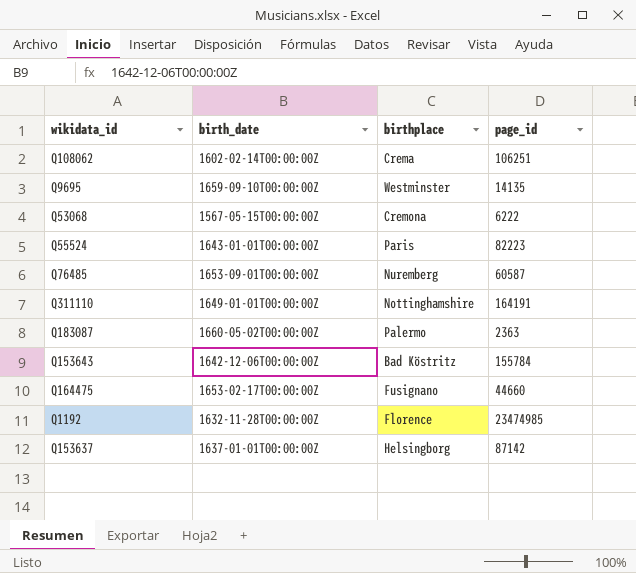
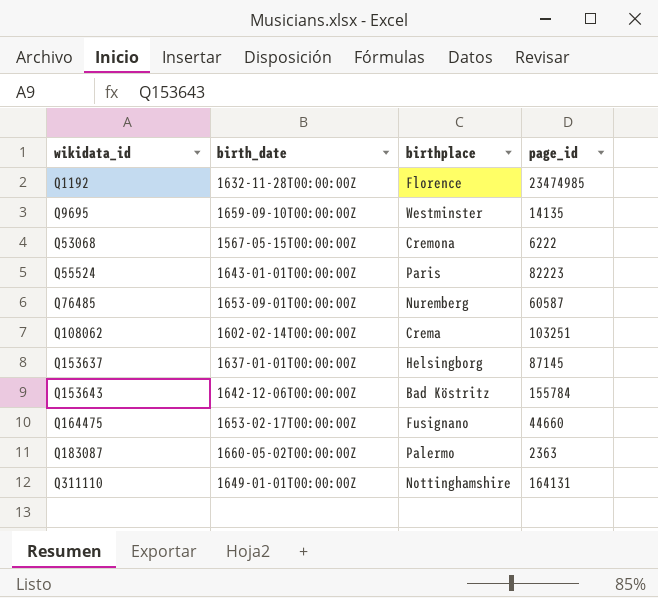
row order: none -> wikidata_id ascending
Q108062 | page_id: 106251 -> 103251
Q153637 | page_id: 87142 -> 87145
Q311110 | page_id: 164191 -> 164131

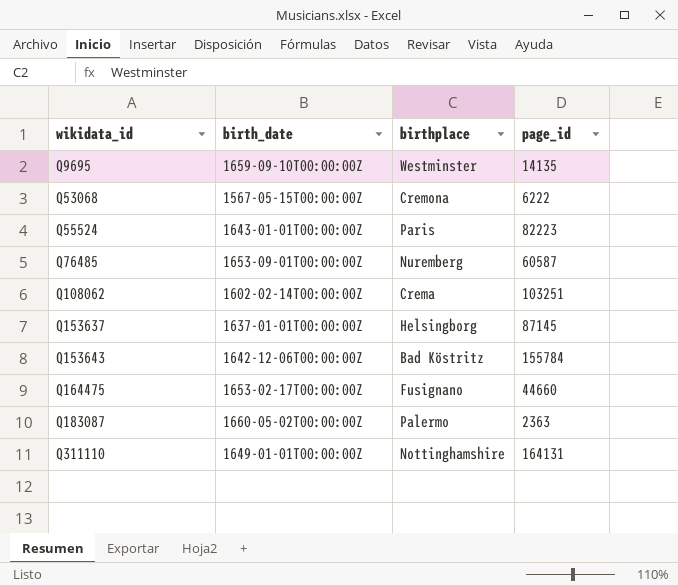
row Q1192: 1632-11-28T00:00:00Z | Florence | 23474985 -> none

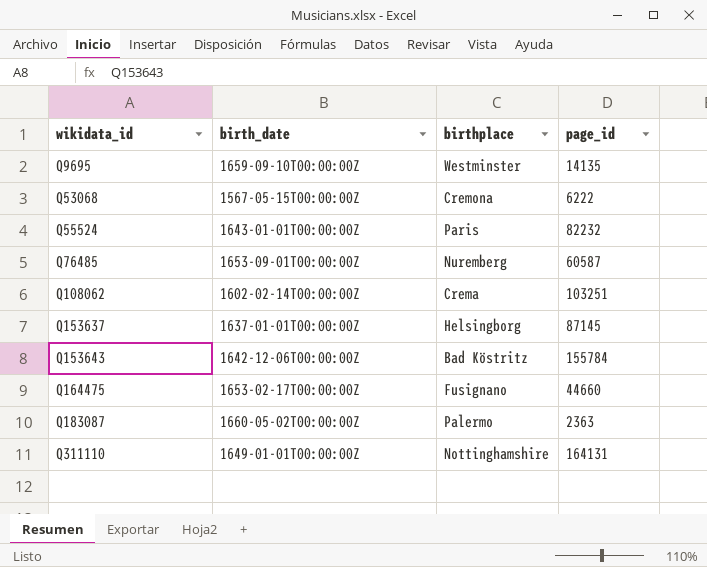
Q55524 | page_id: 82223 -> 82232

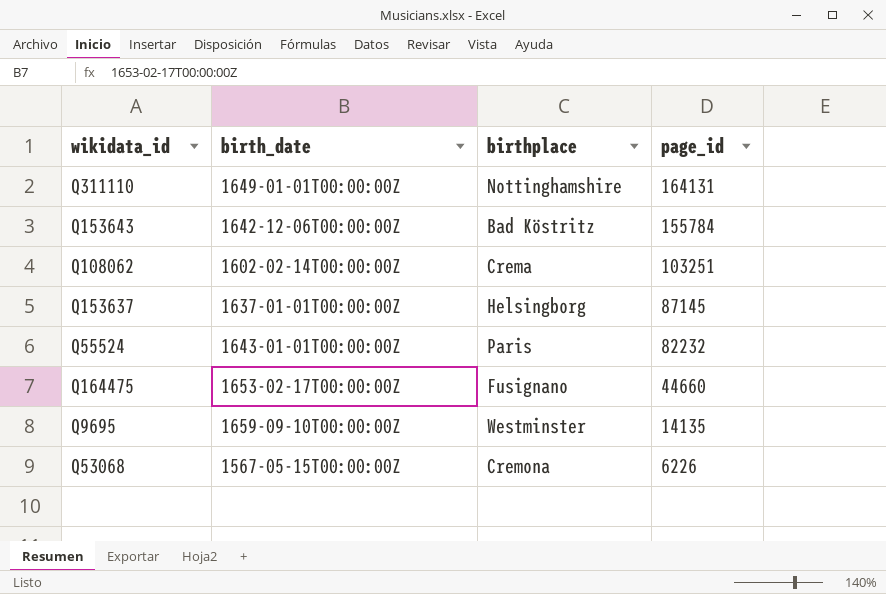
row order: wikidata_id ascending -> page_id descending
row Q76485: 1653-09-01T00:00:00Z | Nuremberg | 60587 -> none
row Q183087: 1660-05-02T00:00:00Z | Palermo | 2363 -> none
Q53068 | page_id: 6222 -> 6226

